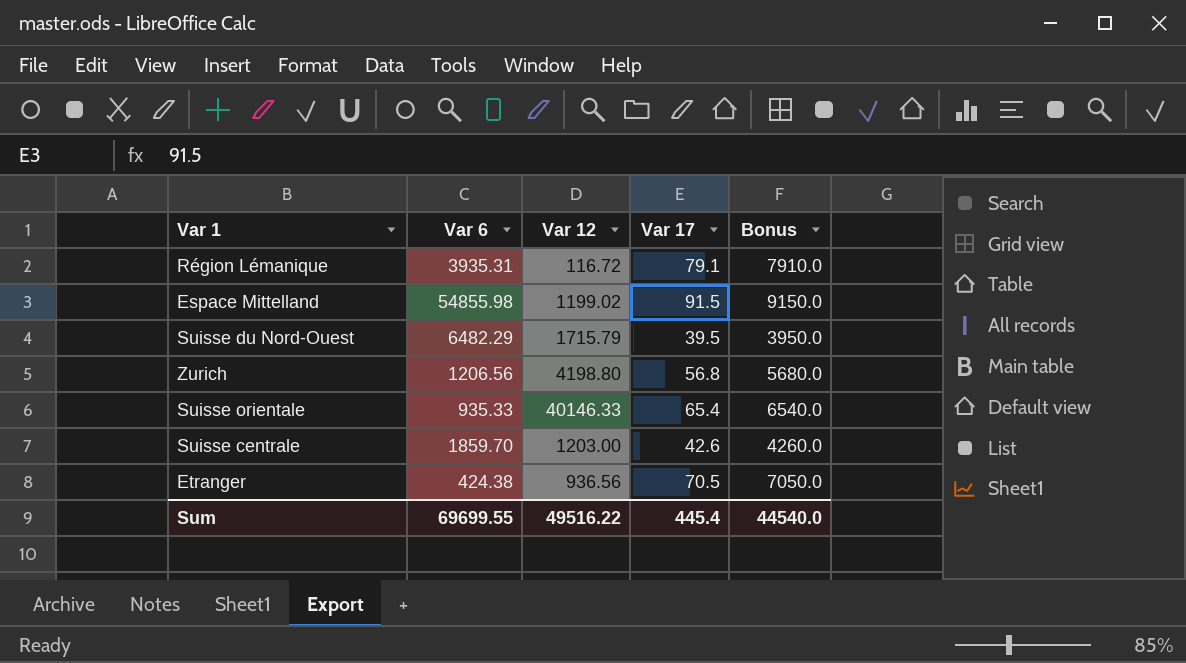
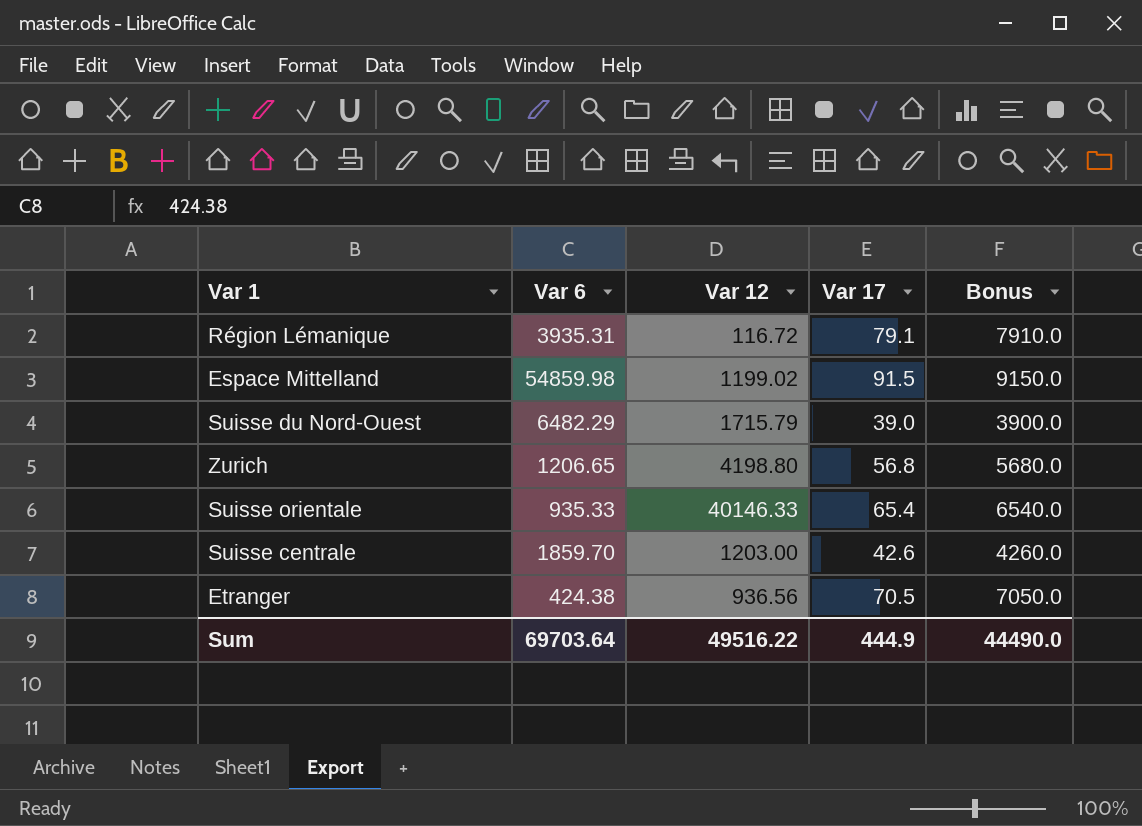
Espace Mittelland | Var 6: 54855.98 -> 54859.98
Suisse du Nord-Ouest | Var 17: 39.5 -> 39.0
Suisse du Nord-Ouest | Bonus: 3950.0 -> 3900.0
Zurich | Var 6: 1206.56 -> 1206.65
Sum | Var 6: 69699.55 -> 69703.64
Sum | Var 17: 445.4 -> 444.9
Sum | Bonus: 44540.0 -> 44490.0

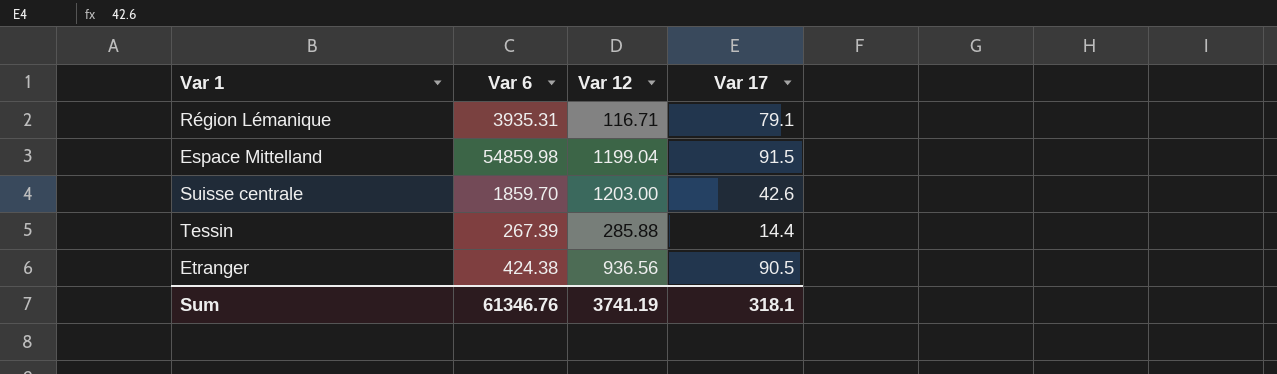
column Bonus | formula: [Var 17] * 100 -> none
row Suisse du Nord-Ouest: 6482.29 | 1715.79 | 39.0 | 3900.0 -> none
row Zurich: 1206.65 | 4198.80 | 56.8 | 5680.0 -> none
row Suisse orientale: 935.33 | 40146.33 | 65.4 | 6540.0 -> none
Région Lémanique | Var 12: 116.72 -> 116.71
Espace Mittelland | Var 12: 1199.02 -> 1199.04
row Tessin: none -> 267.39 | 285.88 | 14.4
Etranger | Var 17: 70.5 -> 90.5
Sum | Var 6: 69703.64 -> 61346.76
Sum | Var 12: 49516.22 -> 3741.19
Sum | Var 17: 444.9 -> 318.1

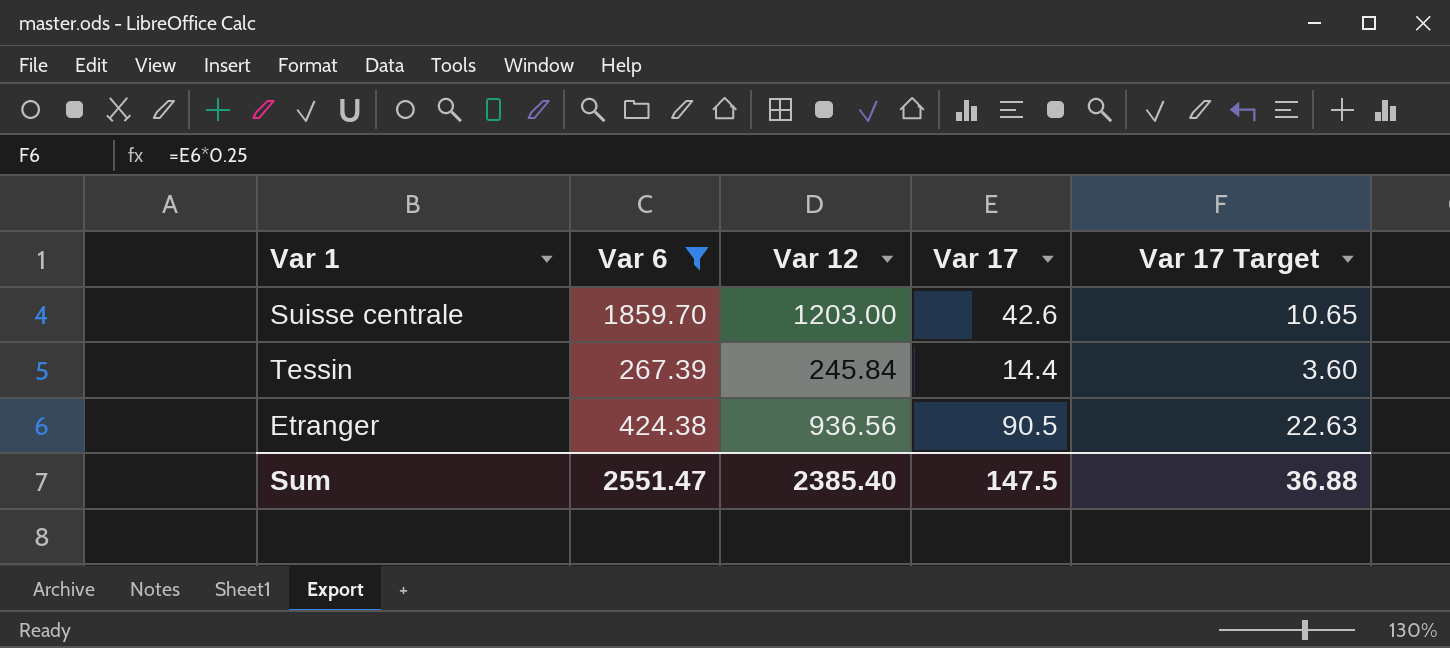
filter: none -> Var 6 <= 1859.70
column Var 17 Target | formula: none -> [Var 17] * 0.25
Tessin | Var 12: 285.88 -> 245.84
Sum | Var 6: 61346.76 -> 2551.47
Sum | Var 12: 3741.19 -> 2385.40
Sum | Var 17: 318.1 -> 147.5

